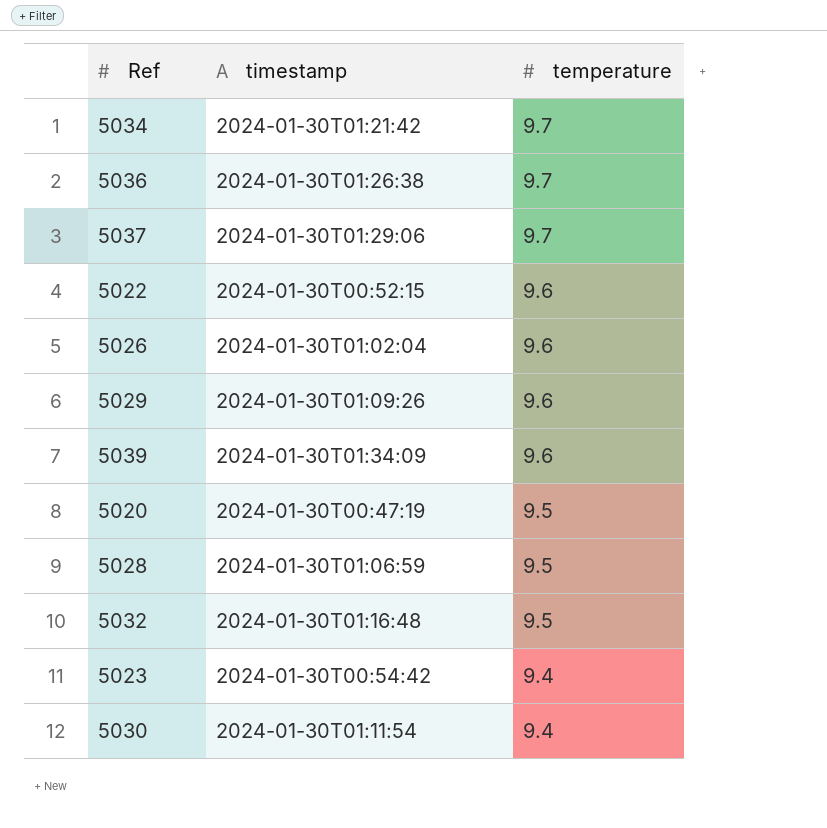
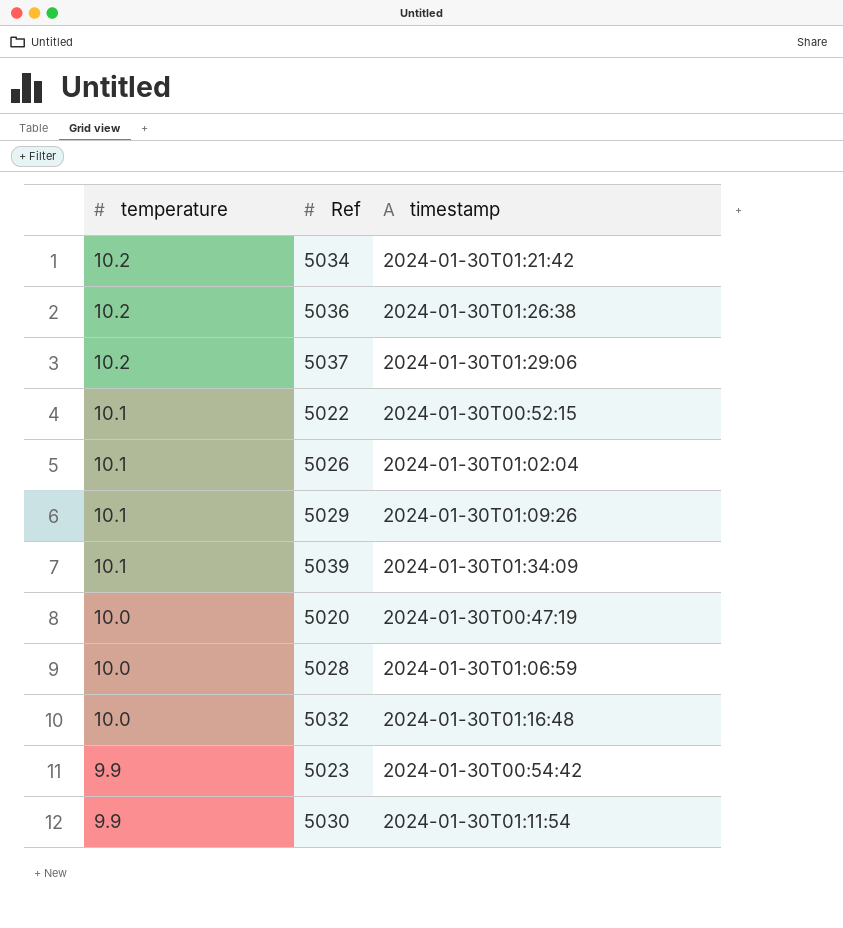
column temperature | position: 3 -> 1
5034 | temperature: 9.7 -> 10.2
5036 | temperature: 9.7 -> 10.2
5037 | temperature: 9.7 -> 10.2
5022 | temperature: 9.6 -> 10.1
5026 | temperature: 9.6 -> 10.1
5029 | temperature: 9.6 -> 10.1
5039 | temperature: 9.6 -> 10.1
5020 | temperature: 9.5 -> 10.0
5028 | temperature: 9.5 -> 10.0
5032 | temperature: 9.5 -> 10.0
5023 | temperature: 9.4 -> 9.9
5030 | temperature: 9.4 -> 9.9

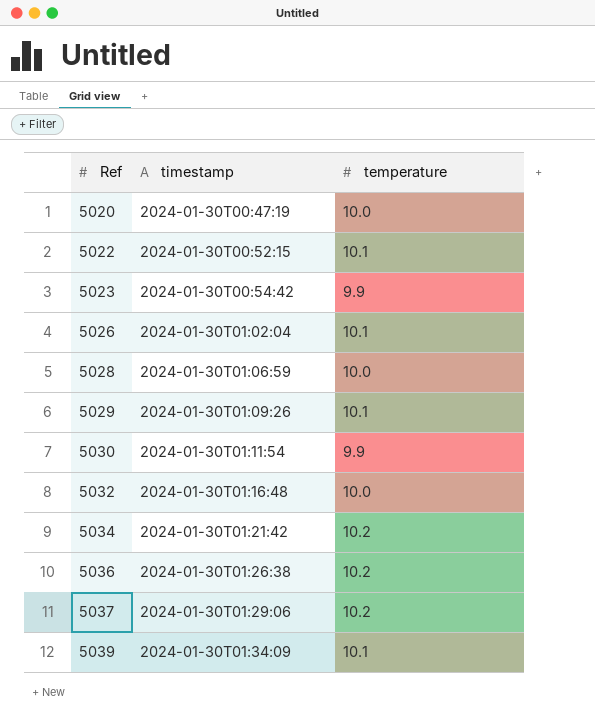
row order: temperature descending -> Ref ascending
column temperature | position: 1 -> 3

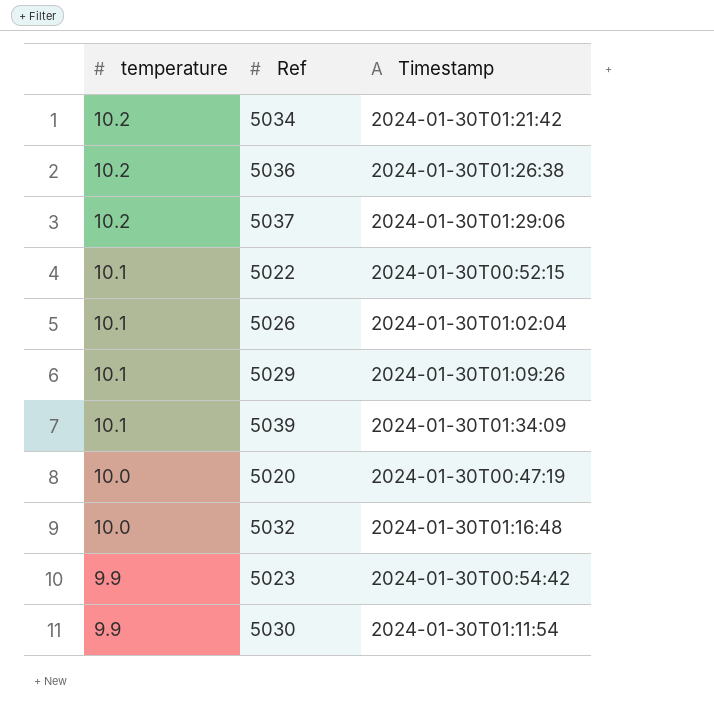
row order: Ref ascending -> temperature descending
column temperature | position: 3 -> 1
column name: timestamp -> Timestamp
row 5028: 2024-01-30T01:06:59 | 10.0 -> none

